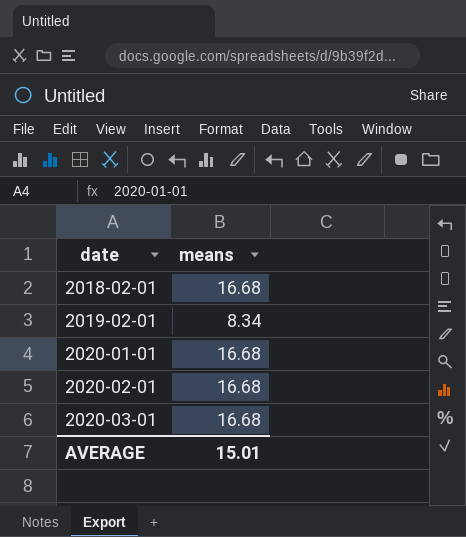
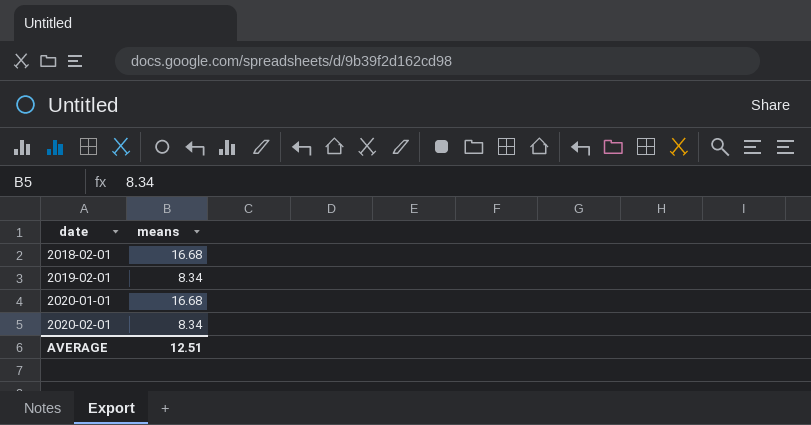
row 2020-03-01: 16.68 -> none
2020-02-01 | means: 16.68 -> 8.34
AVERAGE | means: 15.01 -> 12.51

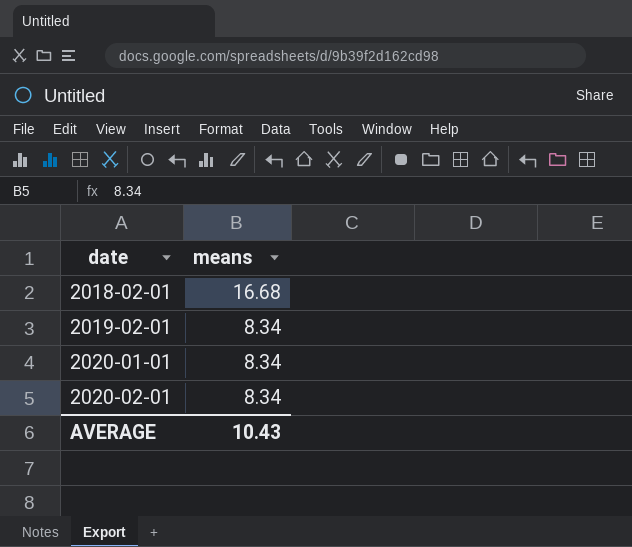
2020-01-01 | means: 16.68 -> 8.34
AVERAGE | means: 12.51 -> 10.43

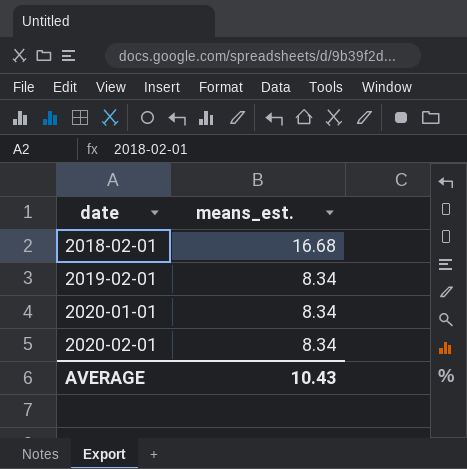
column name: means -> means_est.

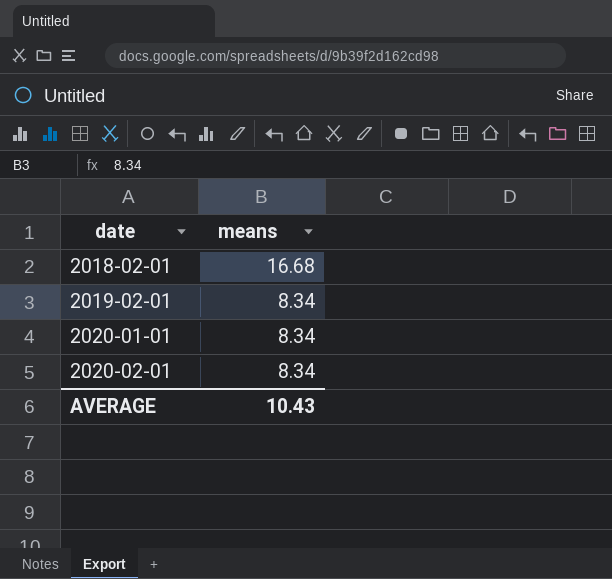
column name: means_est. -> means

